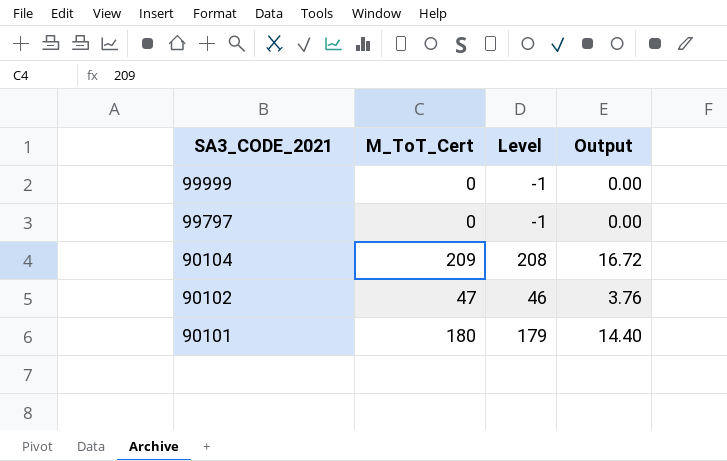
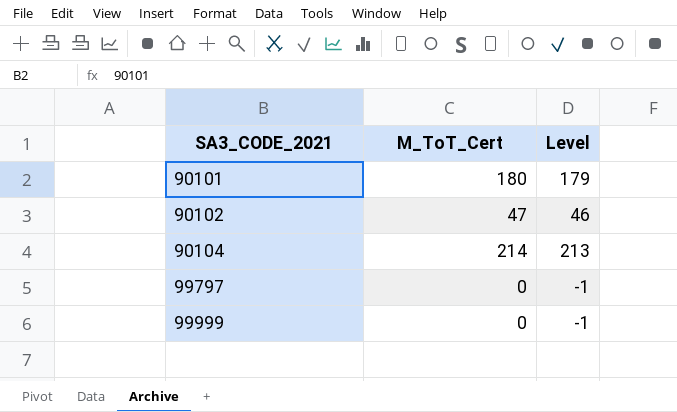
row order: SA3_CODE_2021 descending -> SA3_CODE_2021 ascending
column Output | formula: [M_ToT_Cert] * 0.08 -> none
90104 | M_ToT_Cert: 209 -> 214
90104 | Level: 208 -> 213

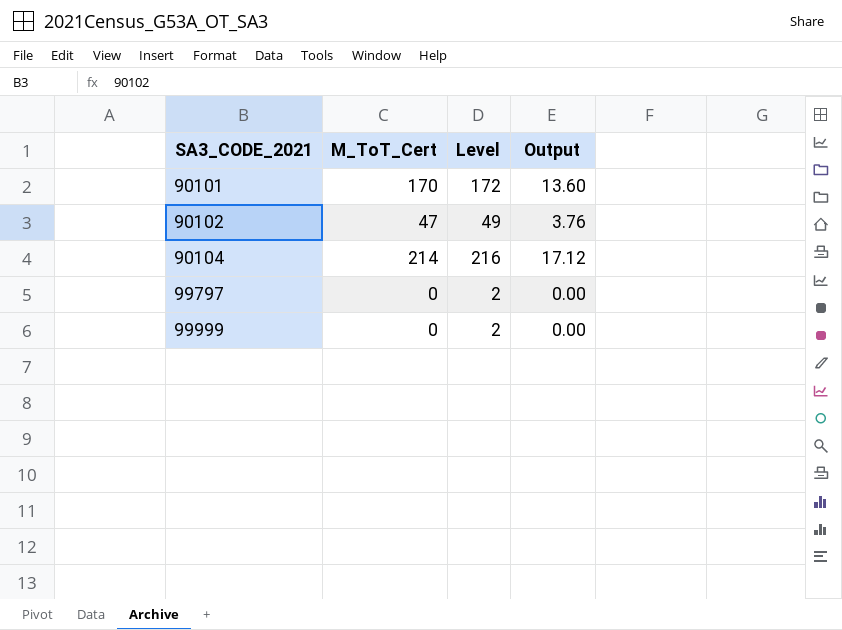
column Level | formula: [M_ToT_Cert] - 1 -> [M_ToT_Cert] + 2
column Output | formula: none -> [M_ToT_Cert] * 0.08
90101 | M_ToT_Cert: 180 -> 170

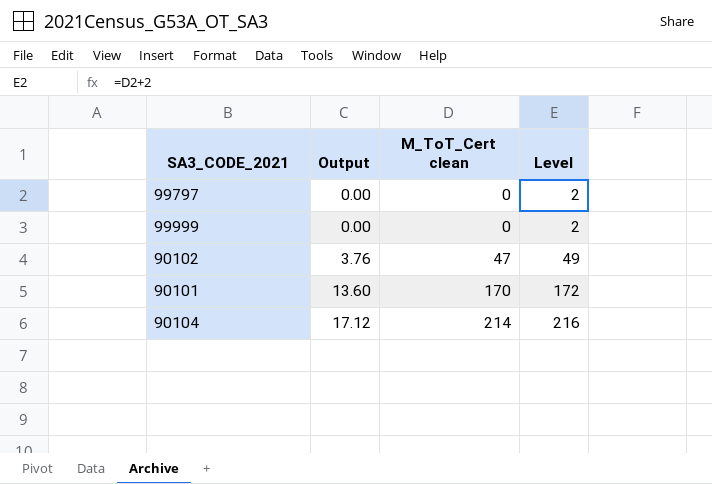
row order: SA3_CODE_2021 ascending -> Output ascending
column Output | position: 4 -> 2
column name: M_ToT_Cert -> M_ToT_Cert clean

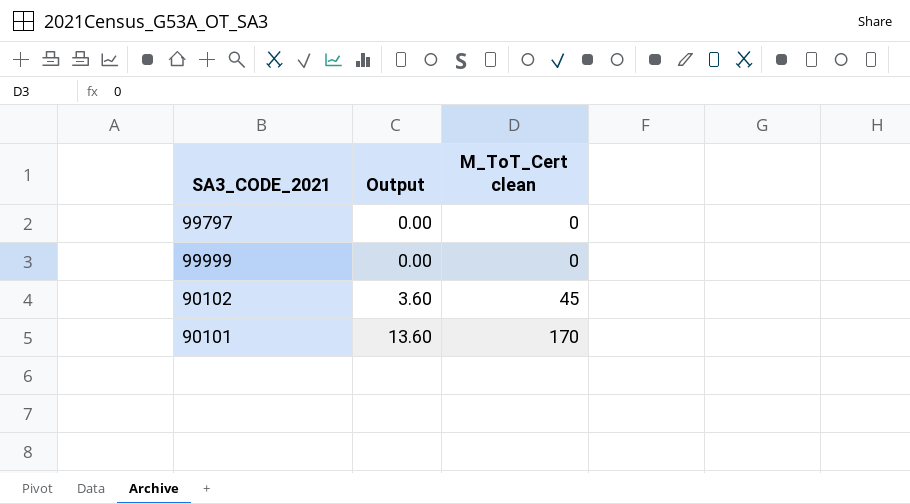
column Level | formula: [M_ToT_Cert clean] + 2 -> none
row 90104: 17.12 | 214 | 216 -> none
90102 | Output: 3.76 -> 3.60
90102 | M_ToT_Cert clean: 47 -> 45

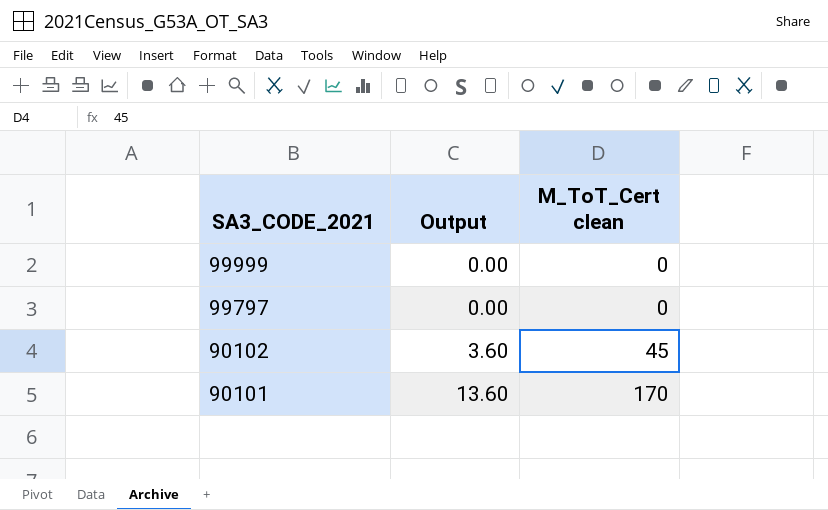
row order: Output ascending -> SA3_CODE_2021 descending

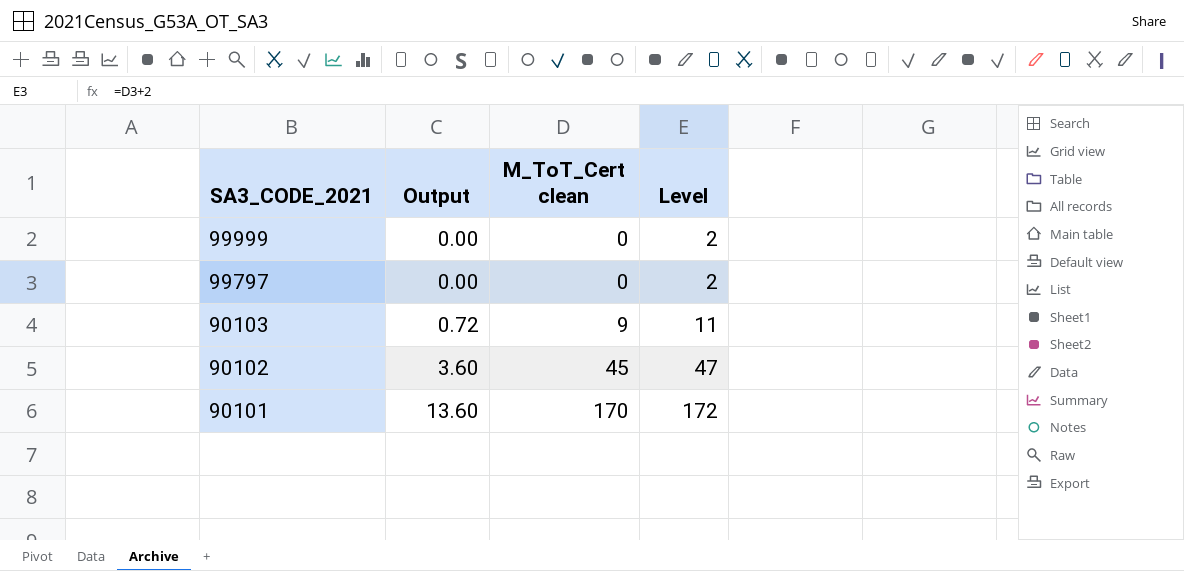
column Level | formula: none -> [M_ToT_Cert clean] + 2
row 90103: none -> 0.72 | 9 | 11

